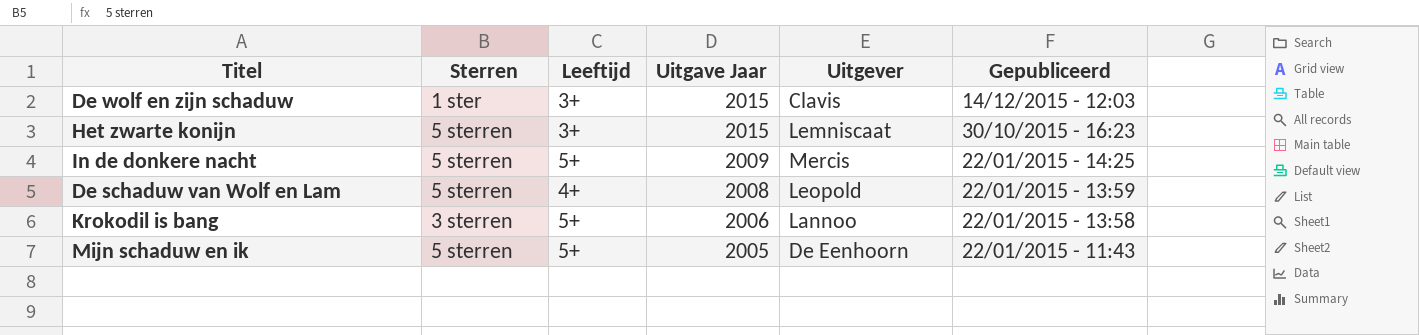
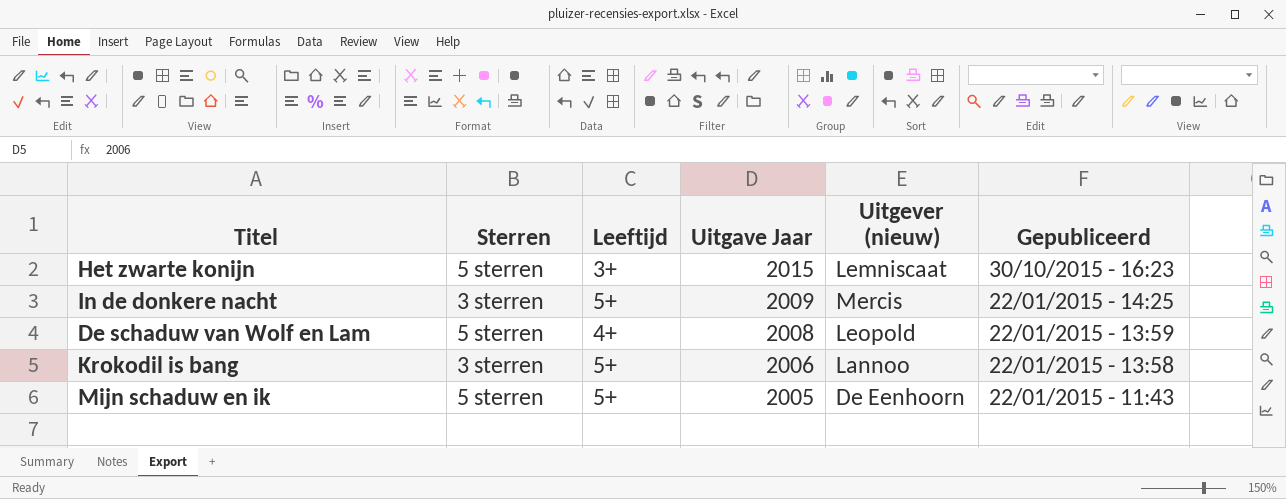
column name: Uitgever -> Uitgever (nieuw)
row De wolf en zijn schaduw: 1 ster | 3+ | 2015 | Clavis | 14/12/2015 - 12:03 -> none
In de donkere nacht | Sterren: 5 sterren -> 3 sterren

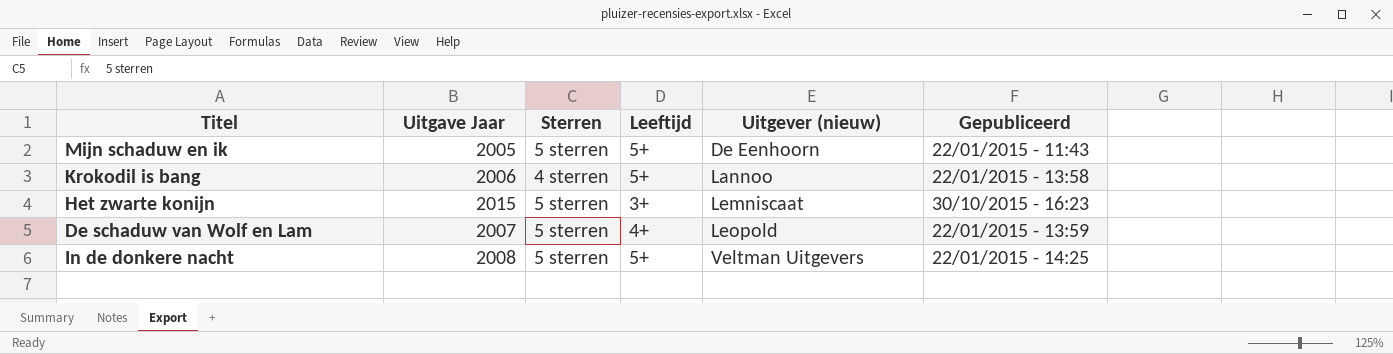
row order: Uitgave Jaar descending -> Uitgever (nieuw) ascending
column Uitgave Jaar | position: 4 -> 2
Krokodil is bang | Sterren: 3 sterren -> 4 sterren
De schaduw van Wolf en Lam | Uitgave Jaar: 2008 -> 2007
In de donkere nacht | Uitgave Jaar: 2009 -> 2008
In de donkere nacht | Sterren: 3 sterren -> 5 sterren
In de donkere nacht | Uitgever (nieuw): Mercis -> Veltman Uitgevers

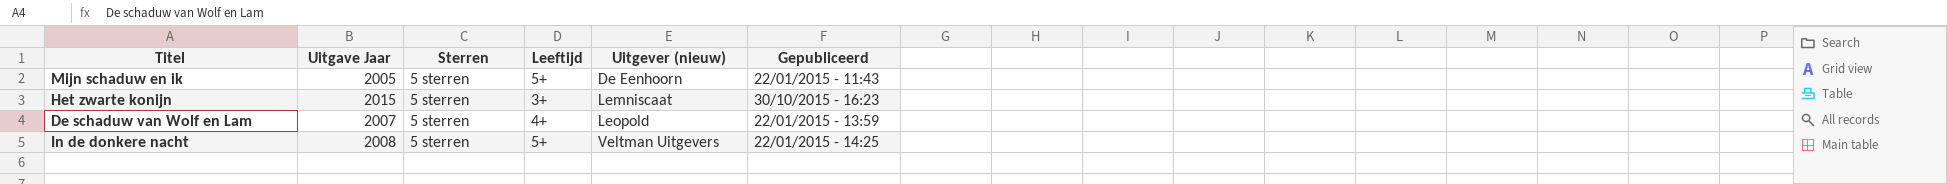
row Krokodil is bang: 2006 | 4 sterren | 5+ | Lannoo | 22/01/2015 - 13:58 -> none

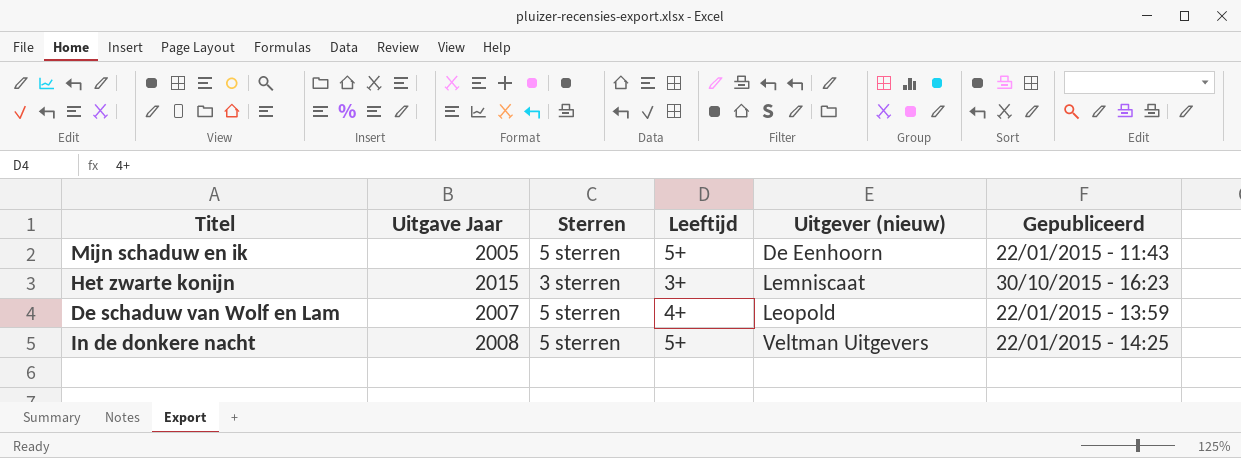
Het zwarte konijn | Sterren: 5 sterren -> 3 sterren

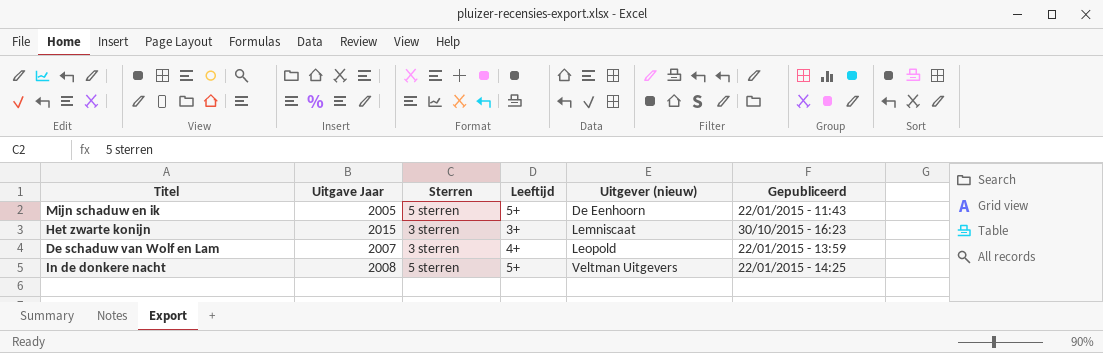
De schaduw van Wolf en Lam | Sterren: 5 sterren -> 3 sterren

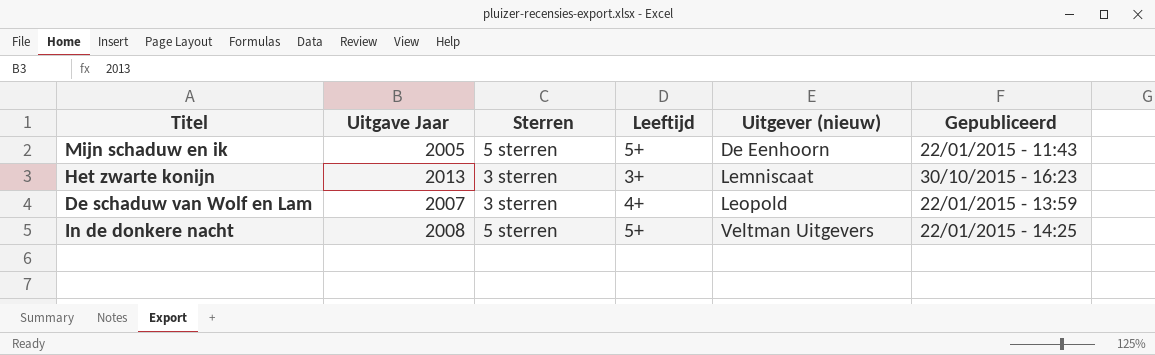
Het zwarte konijn | Uitgave Jaar: 2015 -> 2013

